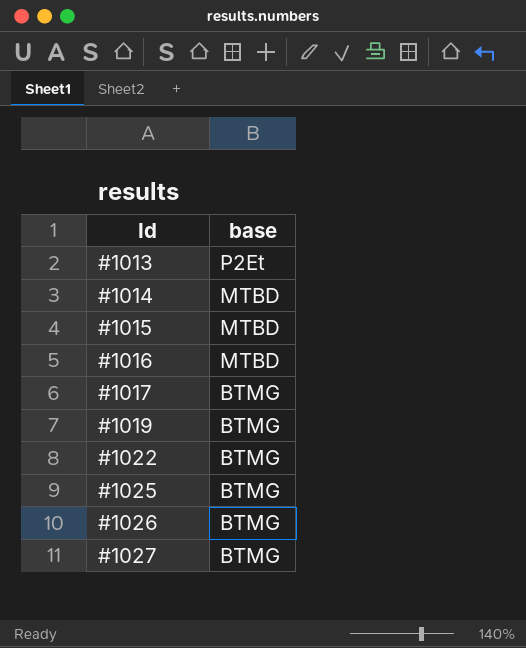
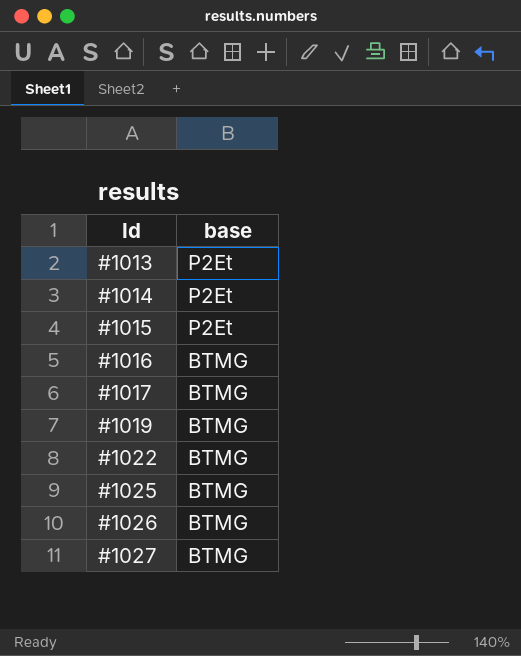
#1014 | base: MTBD -> P2Et
#1015 | base: MTBD -> P2Et
#1016 | base: MTBD -> BTMG

